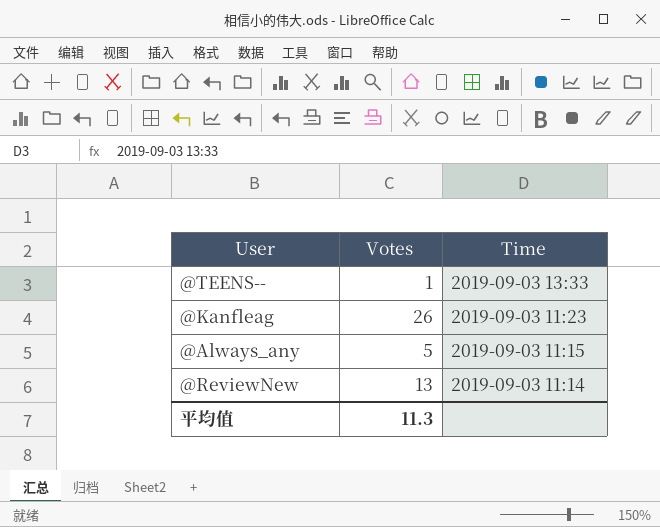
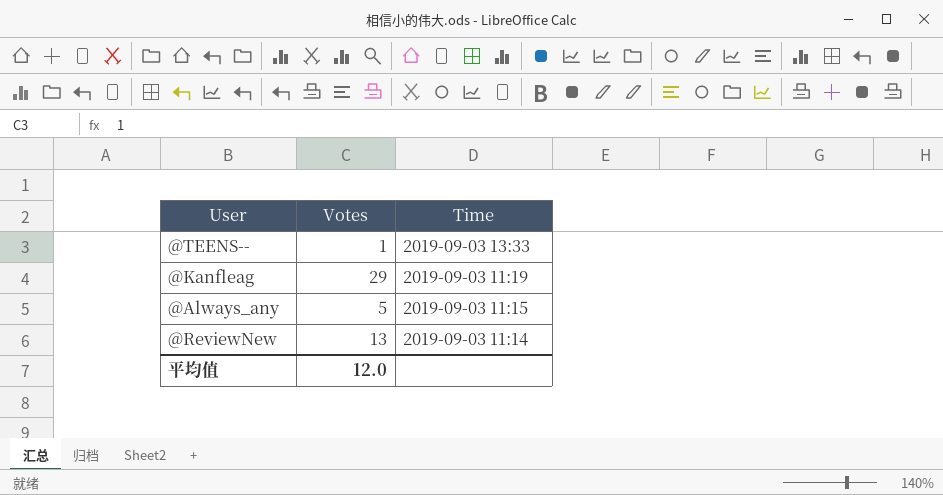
@Kanfleag | Votes: 26 -> 29
@Kanfleag | Time: 2019-09-03 11:23 -> 2019-09-03 11:19
平均值 | Votes: 11.3 -> 12.0

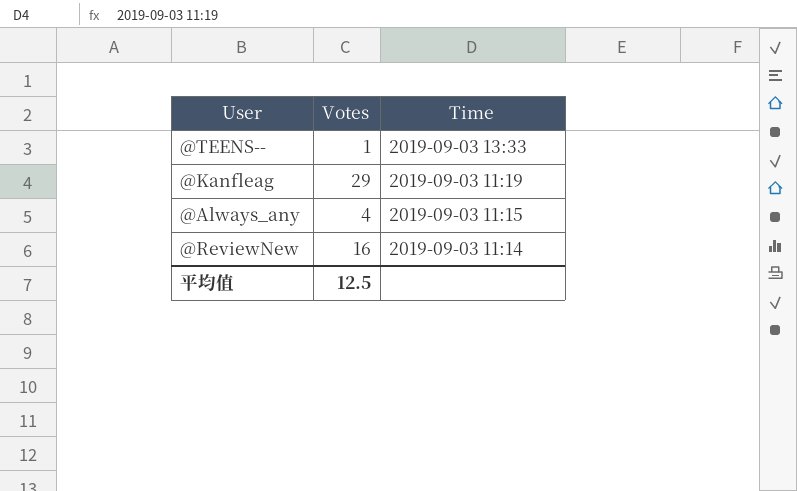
@Always_any | Votes: 5 -> 4
@ReviewNew | Votes: 13 -> 16
平均值 | Votes: 12.0 -> 12.5

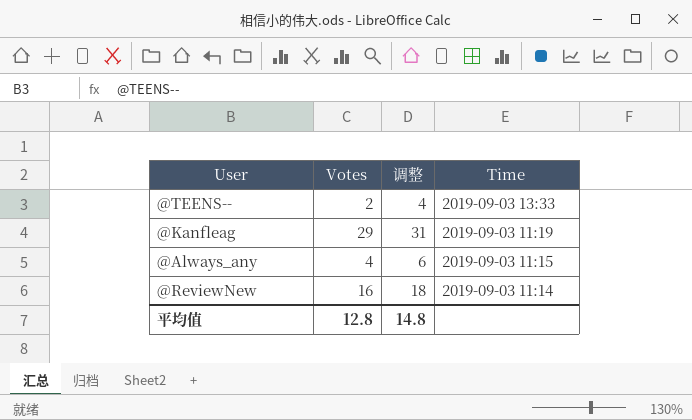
column 调整 | formula: none -> [Votes] + 2
@TEENS-- | Votes: 1 -> 2
平均值 | Votes: 12.5 -> 12.8

